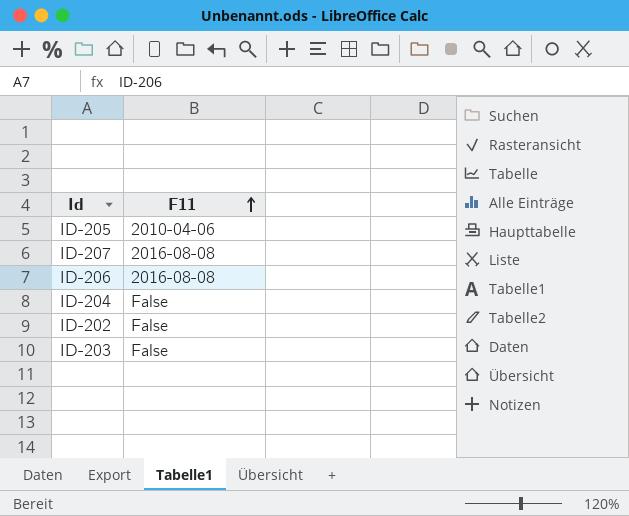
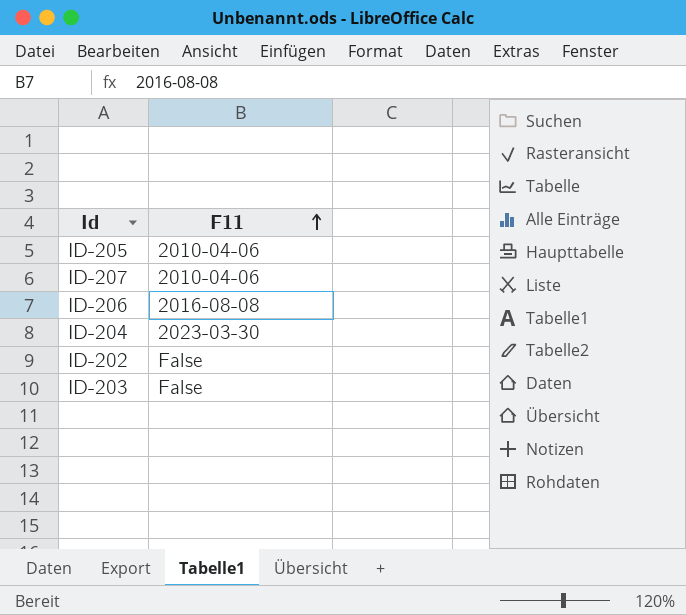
ID-207 | F11: 2016-08-08 -> 2010-04-06
ID-204 | F11: False -> 2023-03-30

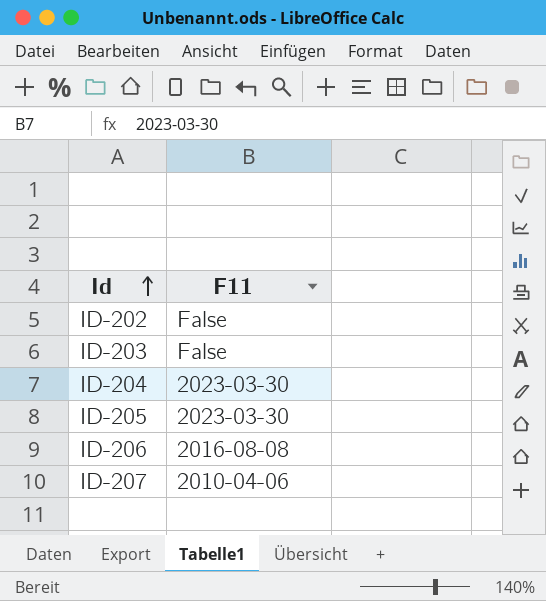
row order: F11 ascending -> Id ascending
ID-205 | F11: 2010-04-06 -> 2023-03-30

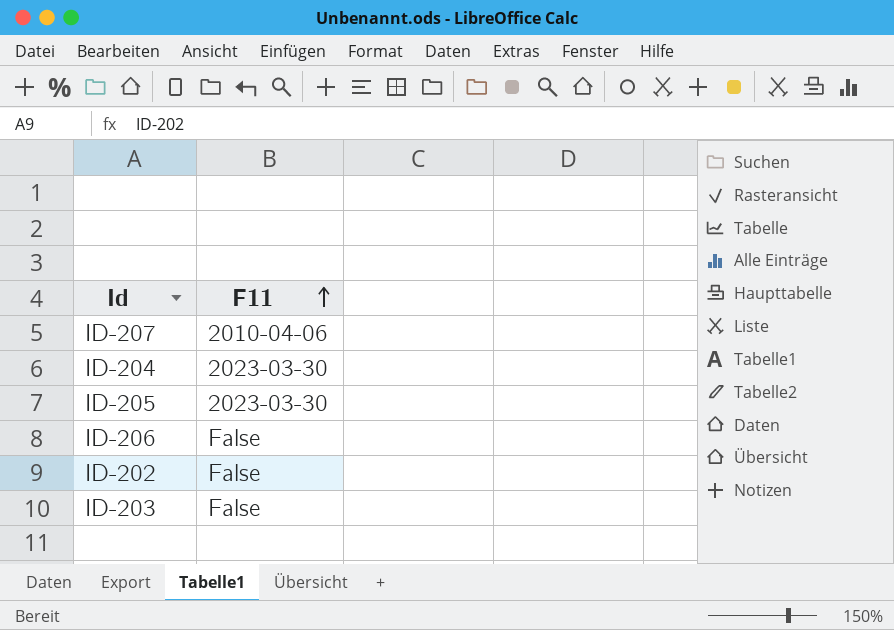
row order: Id ascending -> F11 ascending
ID-206 | F11: 2016-08-08 -> False

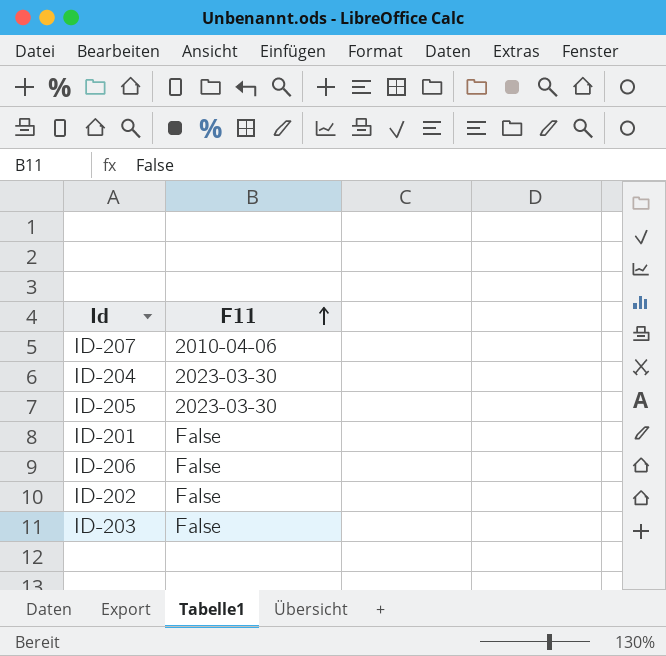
row ID-201: none -> False

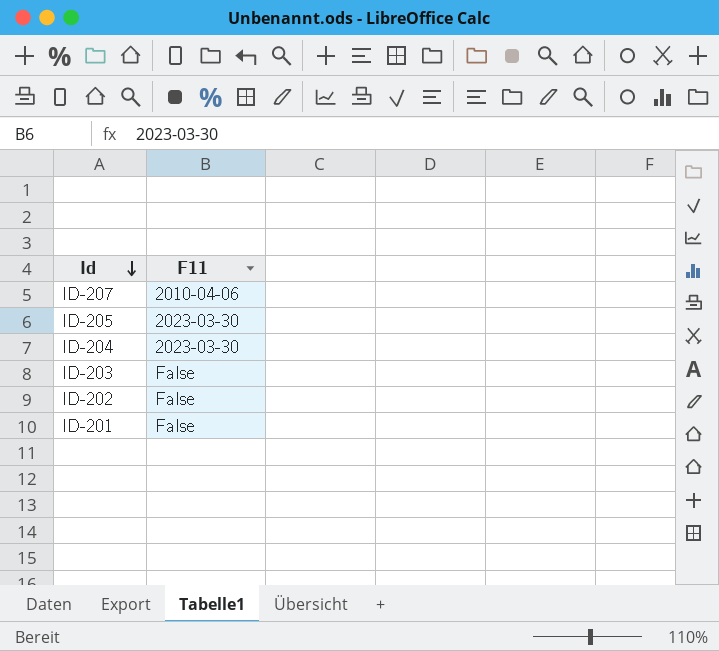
row order: F11 ascending -> Id descending
row ID-206: False -> none

